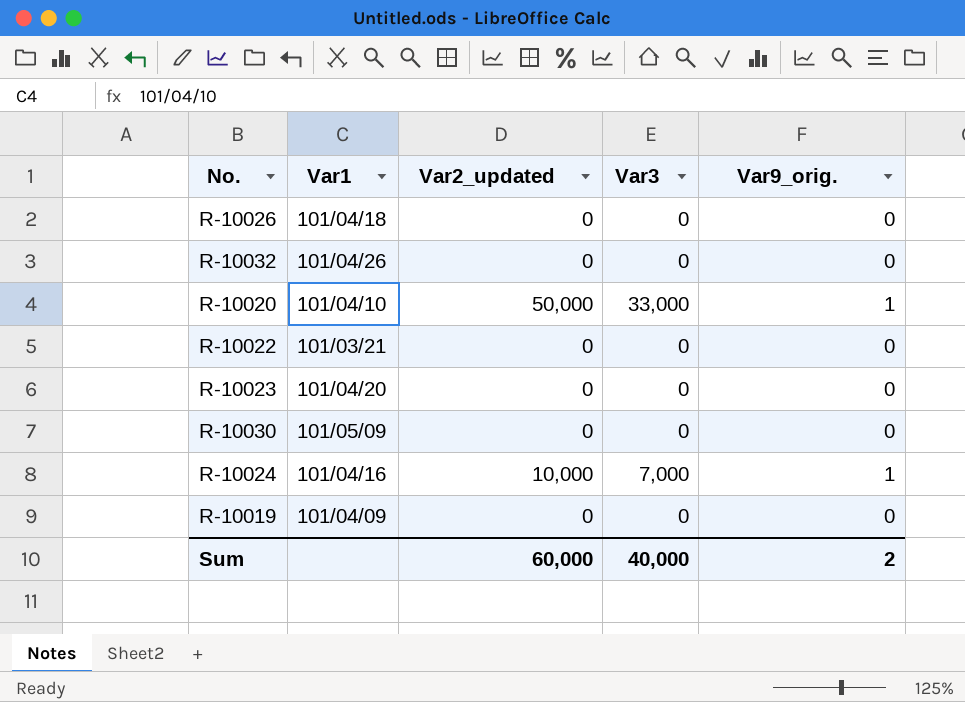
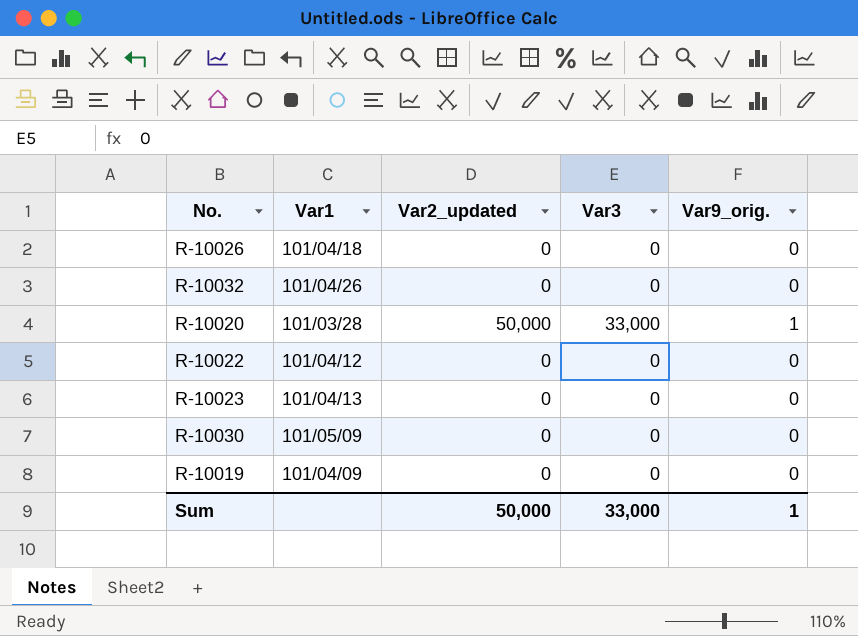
row R-10024: 101/04/16 | 10,000 | 7,000 | 1 -> none
R-10020 | Var1: 101/04/10 -> 101/03/28
R-10022 | Var1: 101/03/21 -> 101/04/12
R-10023 | Var1: 101/04/20 -> 101/04/13
Sum | Var2_updated: 60,000 -> 50,000
Sum | Var3: 40,000 -> 33,000
Sum | Var9_orig.: 2 -> 1

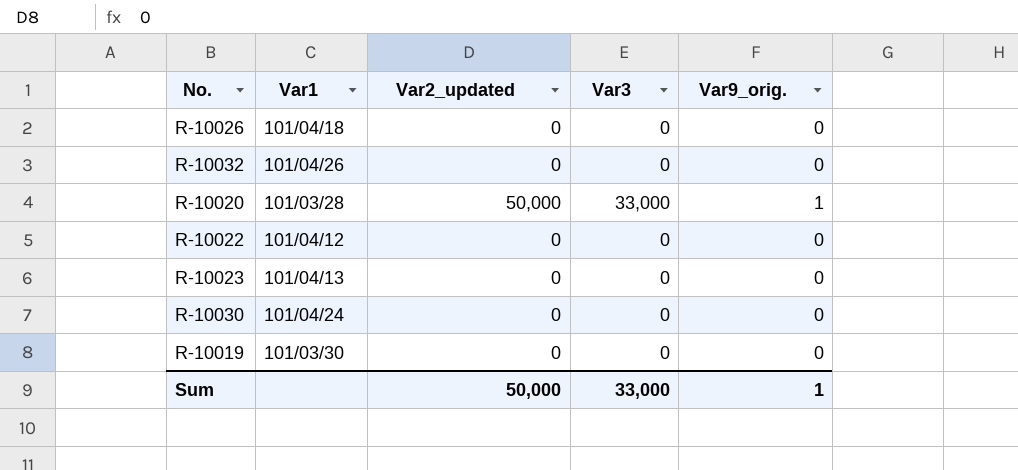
R-10030 | Var1: 101/05/09 -> 101/04/24
R-10019 | Var1: 101/04/09 -> 101/03/30

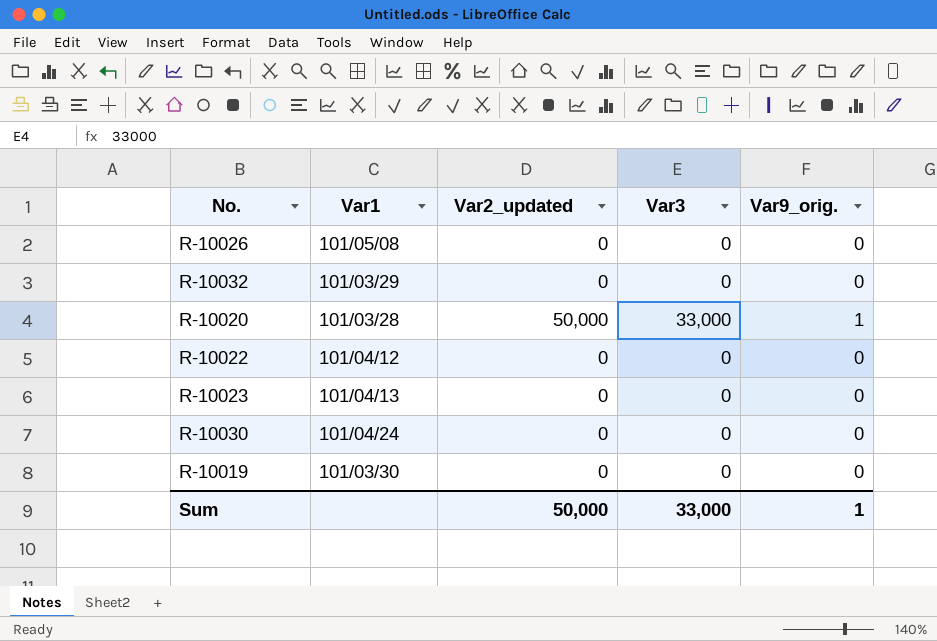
R-10026 | Var1: 101/04/18 -> 101/05/08
R-10032 | Var1: 101/04/26 -> 101/03/29

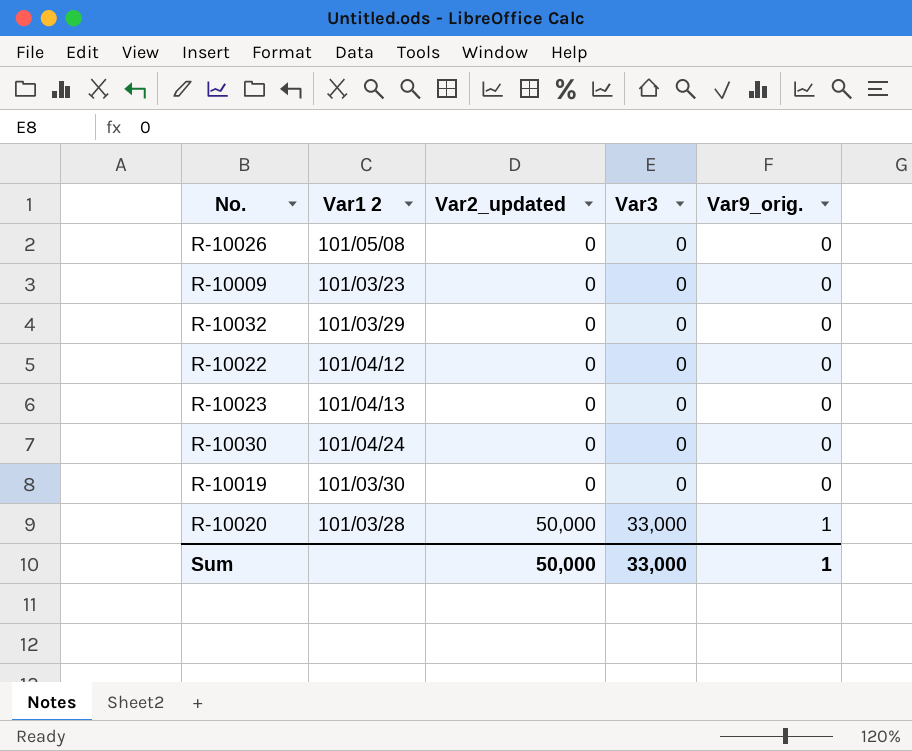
row order: none -> Var2_updated ascending
column name: Var1 -> Var1 2
row R-10009: none -> 101/03/23 | 0 | 0 | 0

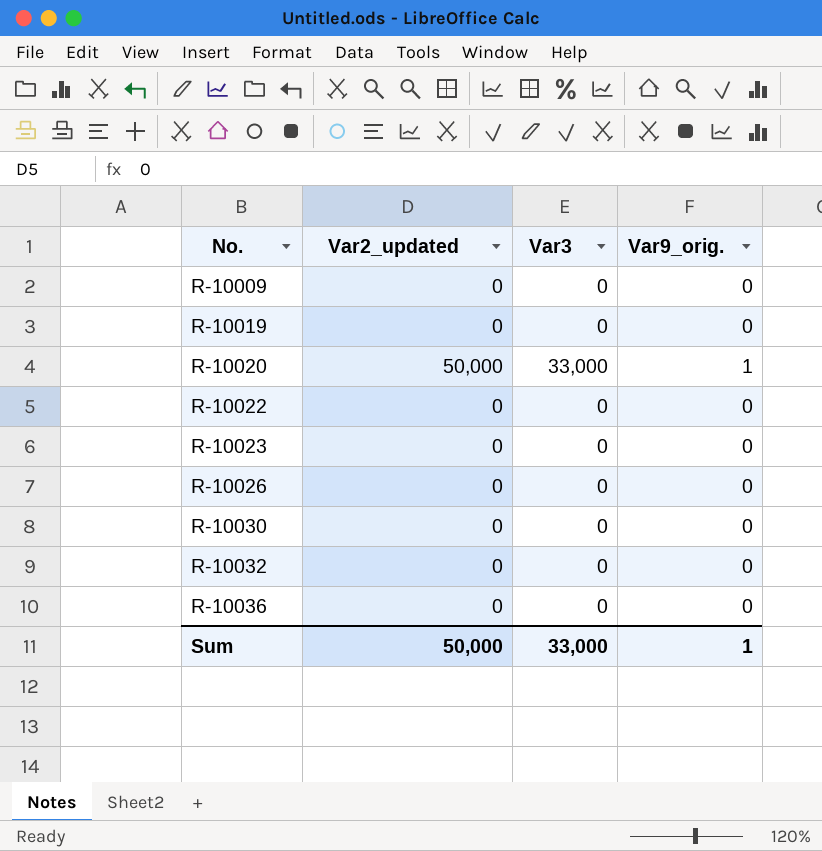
row order: Var2_updated ascending -> No. ascending
column Var1 2 | position: 2 -> none
row R-10036: none -> 0 | 0 | 0

